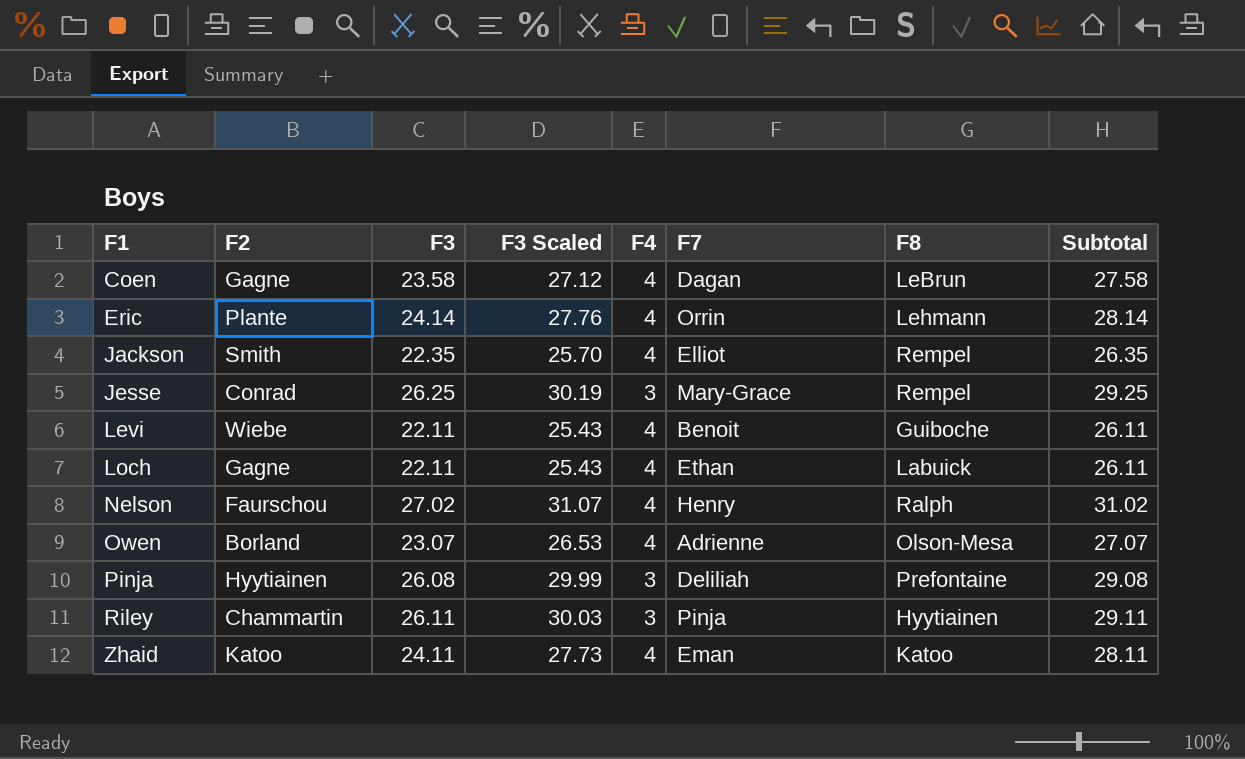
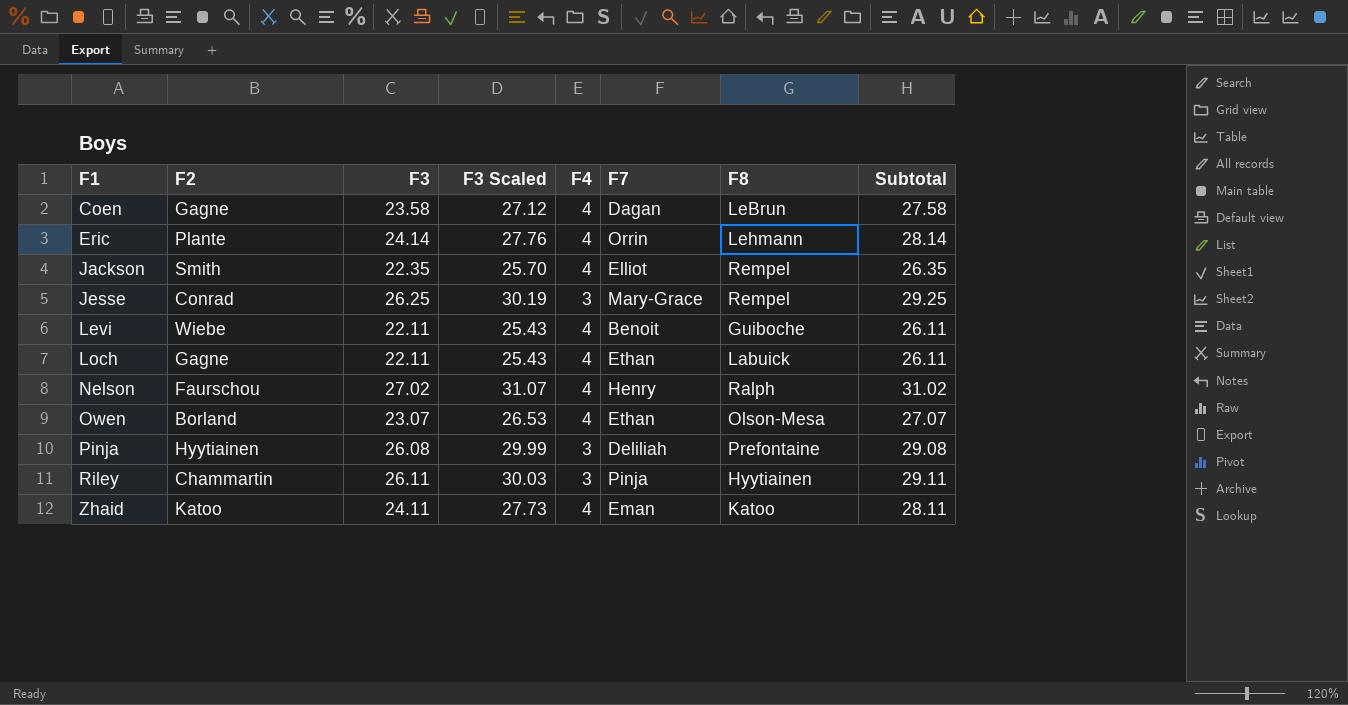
Owen | F7: Adrienne -> Ethan

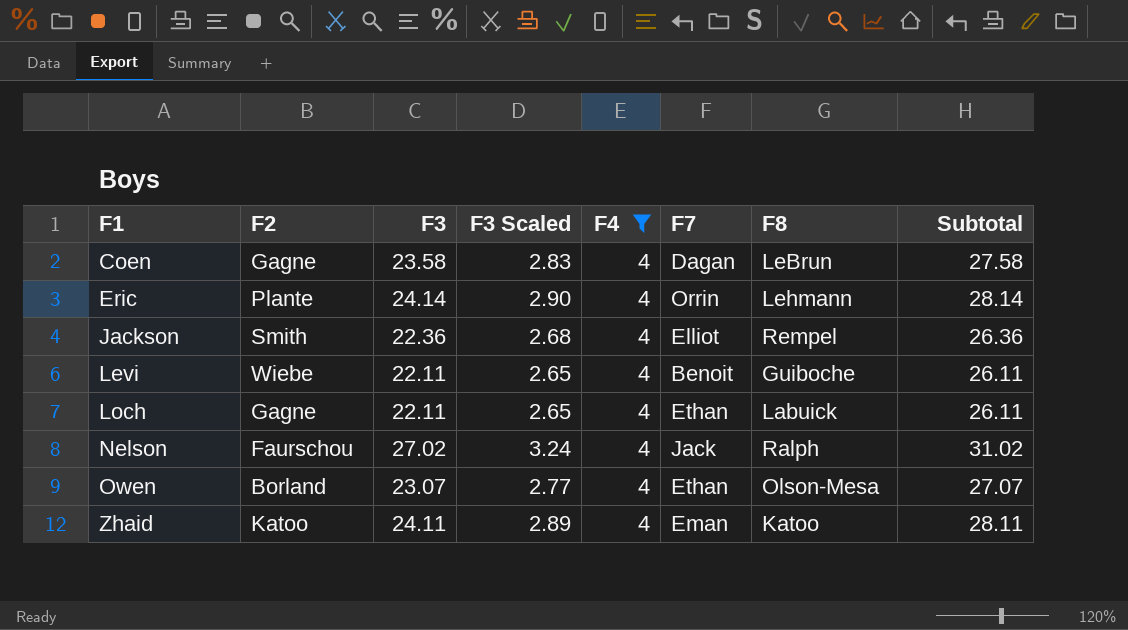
filter: none -> F4 = 4
column F3 Scaled | formula: [F3] * 1.15 -> [F3] * 0.12
Jackson | F3: 22.35 -> 22.36
Jackson | Subtotal: 26.35 -> 26.36
Nelson | F7: Henry -> Jack

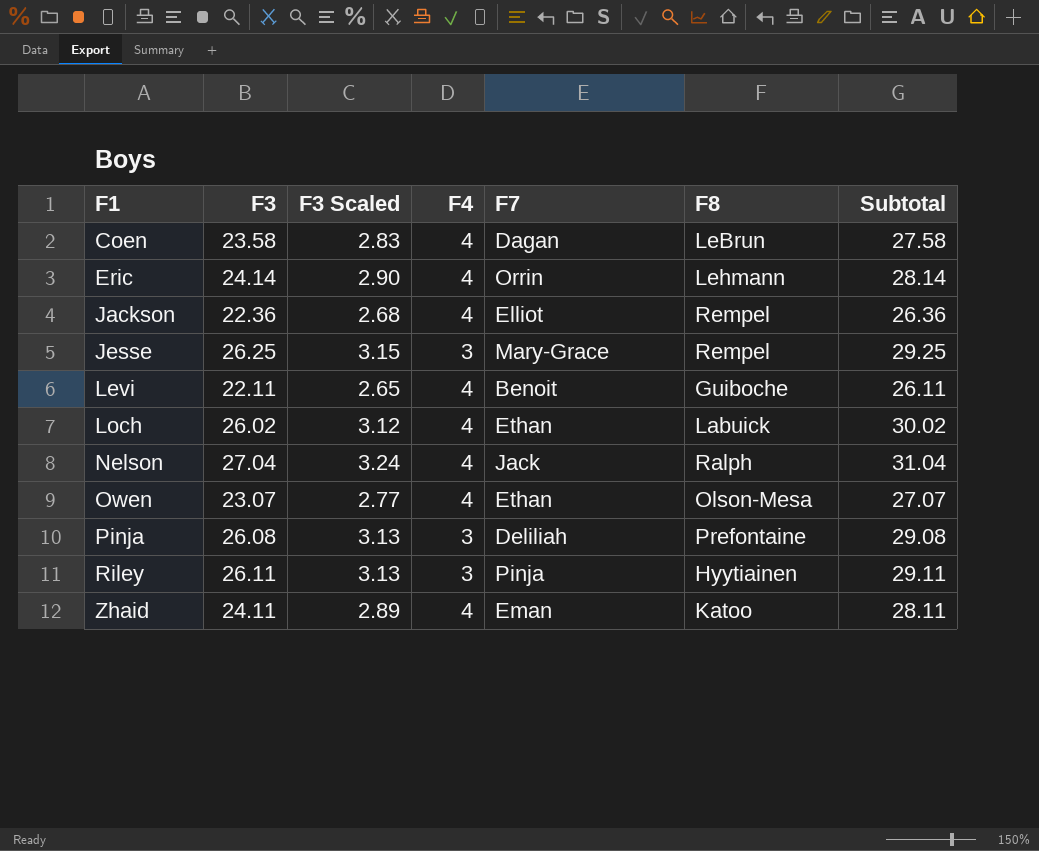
filter: F4 = 4 -> none
column F2 | position: 2 -> none
Loch | F3: 22.11 -> 26.02
Loch | F3 Scaled: 2.65 -> 3.12
Loch | Subtotal: 26.11 -> 30.02
Nelson | F3: 27.02 -> 27.04
Nelson | Subtotal: 31.02 -> 31.04

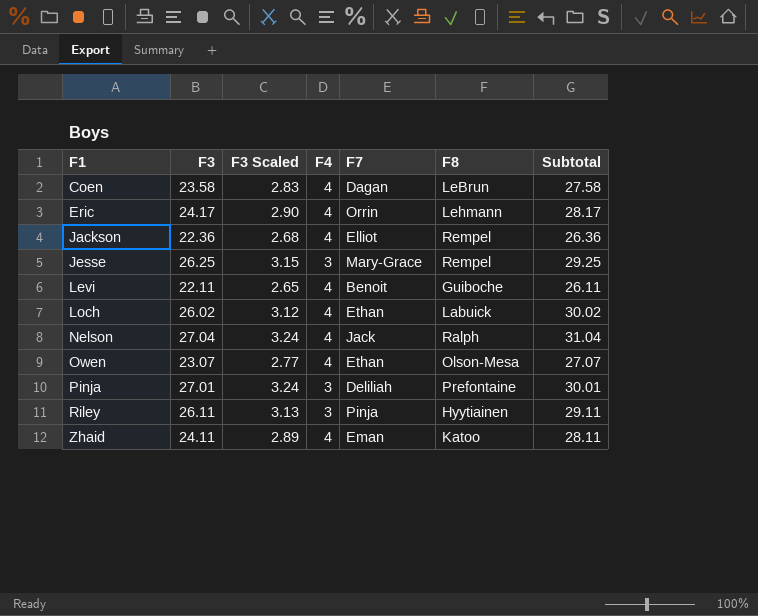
Eric | F3: 24.14 -> 24.17
Eric | Subtotal: 28.14 -> 28.17
Pinja | F3: 26.08 -> 27.01
Pinja | F3 Scaled: 3.13 -> 3.24
Pinja | Subtotal: 29.08 -> 30.01

